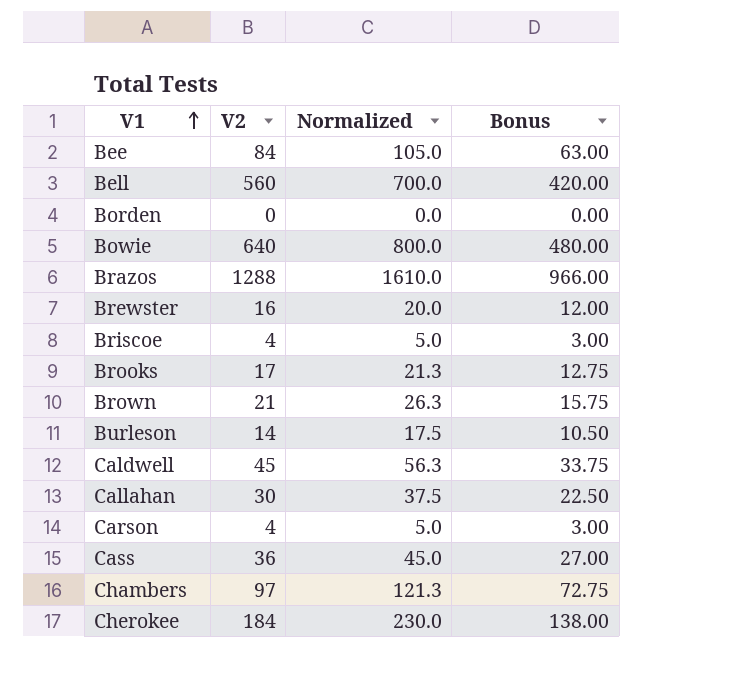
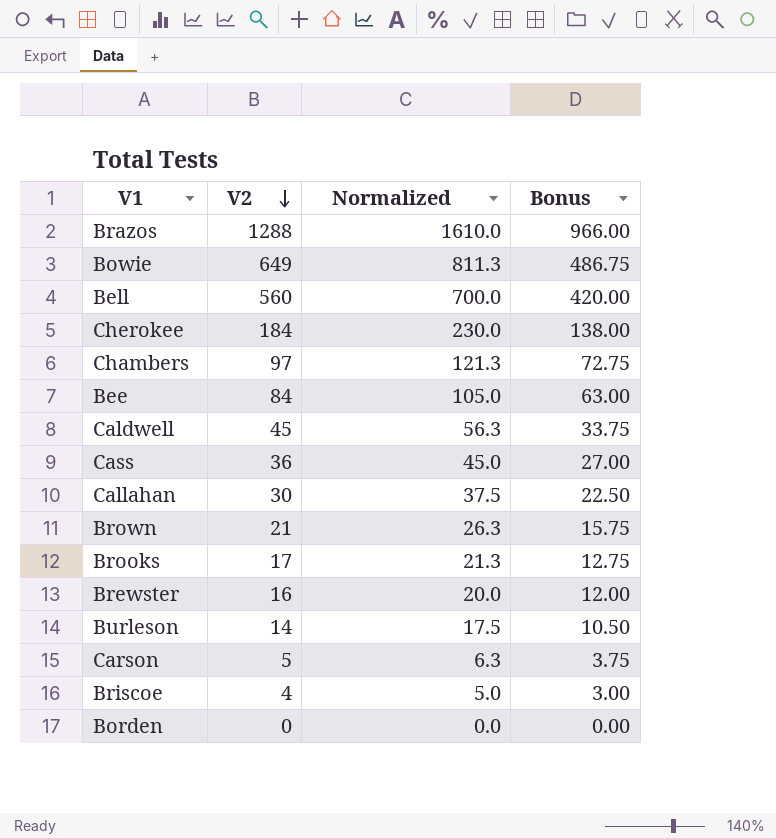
row order: V1 ascending -> V2 descending
Bowie | V2: 640 -> 649
Bowie | Normalized: 800.0 -> 811.3
Bowie | Bonus: 480.00 -> 486.75
Carson | V2: 4 -> 5
Carson | Normalized: 5.0 -> 6.3
Carson | Bonus: 3.00 -> 3.75

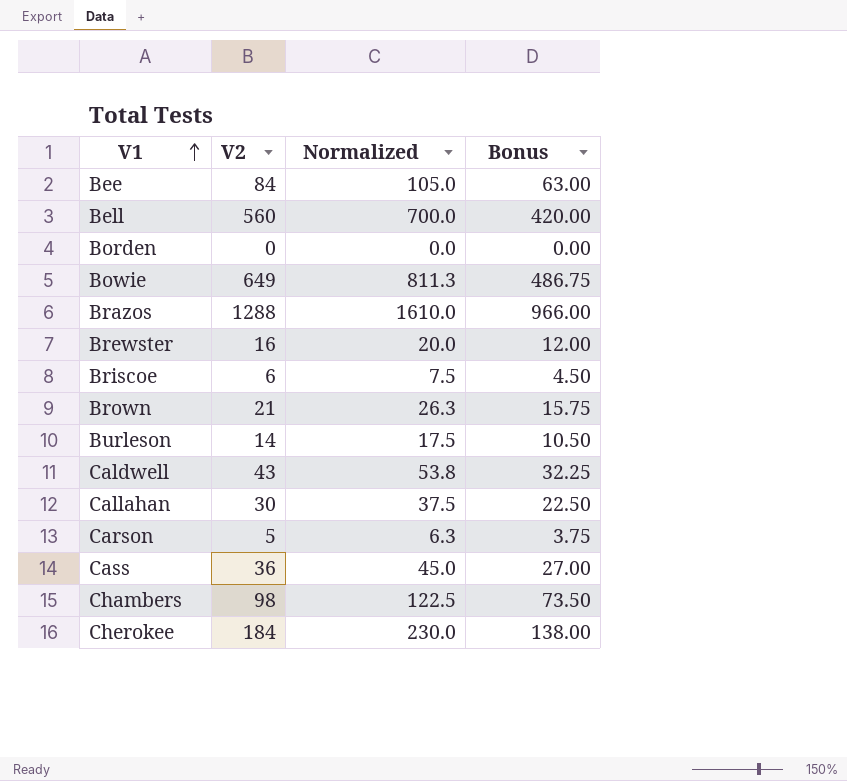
row order: V2 descending -> V1 ascending
row Brooks: 17 | 21.3 | 12.75 -> none
Briscoe | V2: 4 -> 6
Briscoe | Normalized: 5.0 -> 7.5
Briscoe | Bonus: 3.00 -> 4.50
Caldwell | V2: 45 -> 43
Caldwell | Normalized: 56.3 -> 53.8
Caldwell | Bonus: 33.75 -> 32.25
Chambers | V2: 97 -> 98
Chambers | Normalized: 121.3 -> 122.5
Chambers | Bonus: 72.75 -> 73.50

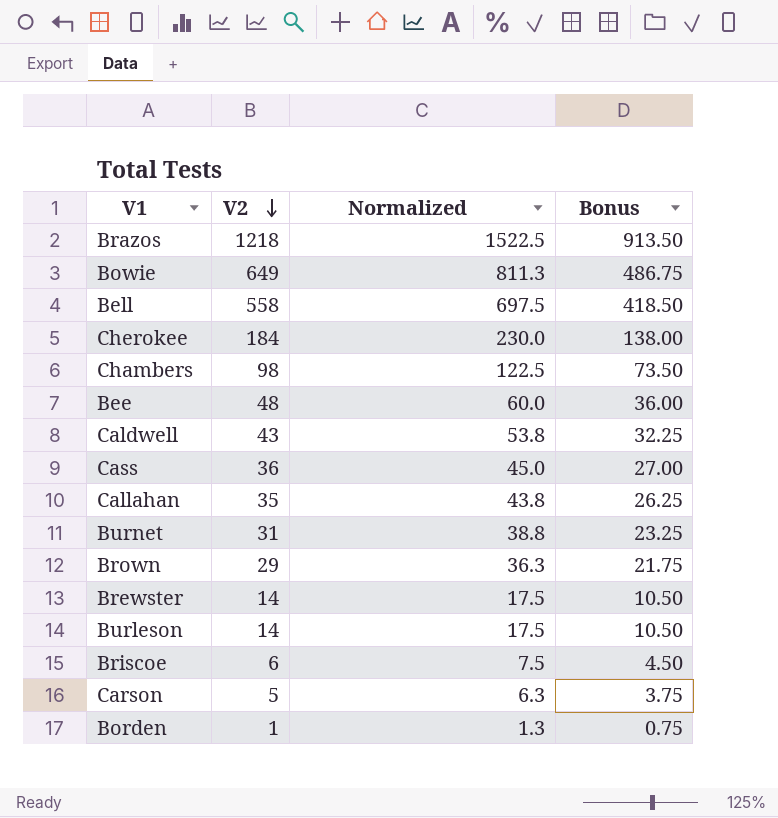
row order: V1 ascending -> V2 descending
Brazos | V2: 1288 -> 1218
Brazos | Normalized: 1610.0 -> 1522.5
Brazos | Bonus: 966.00 -> 913.50
Bell | V2: 560 -> 558
Bell | Normalized: 700.0 -> 697.5
Bell | Bonus: 420.00 -> 418.50
Bee | V2: 84 -> 48
Bee | Normalized: 105.0 -> 60.0
Bee | Bonus: 63.00 -> 36.00
Callahan | V2: 30 -> 35
Callahan | Normalized: 37.5 -> 43.8
Callahan | Bonus: 22.50 -> 26.25
row Burnet: none -> 31 | 38.8 | 23.25
Brown | V2: 21 -> 29
Brown | Normalized: 26.3 -> 36.3
Brown | Bonus: 15.75 -> 21.75
Brewster | V2: 16 -> 14
Brewster | Normalized: 20.0 -> 17.5
Brewster | Bonus: 12.00 -> 10.50
Borden | V2: 0 -> 1
Borden | Normalized: 0.0 -> 1.3
Borden | Bonus: 0.00 -> 0.75

